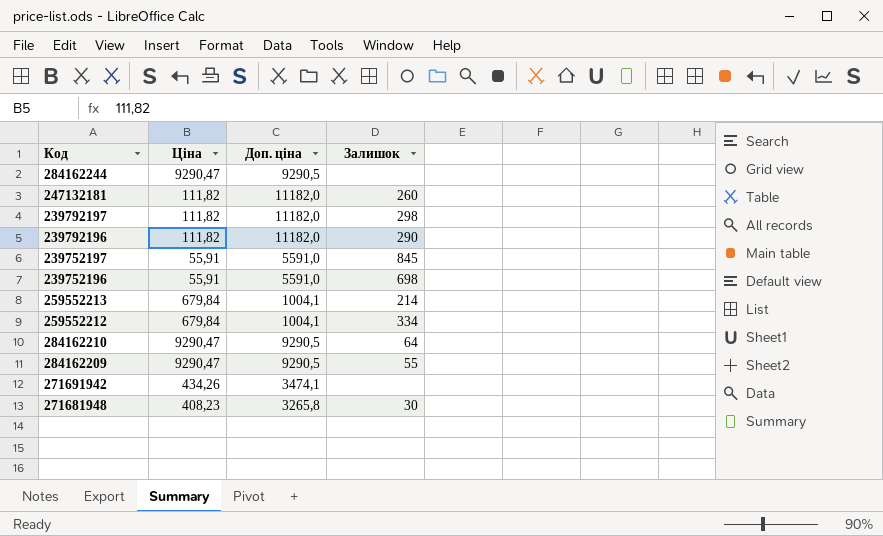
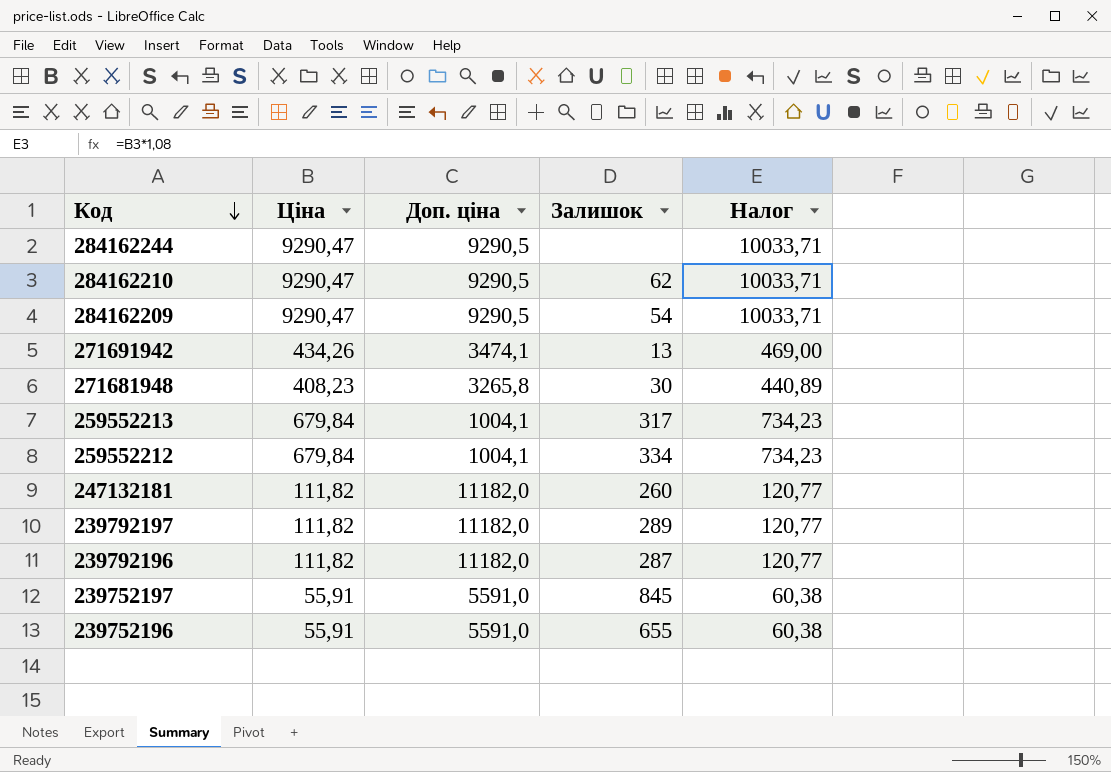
row order: none -> Код descending
column Налог | formula: none -> [Ціна] * 1,08
284162210 | Залишок: 64 -> 62
284162209 | Залишок: 55 -> 54
271691942 | Залишок: none -> 13
259552213 | Залишок: 214 -> 317
239792197 | Залишок: 298 -> 289
239792196 | Залишок: 290 -> 287
239752196 | Залишок: 698 -> 655

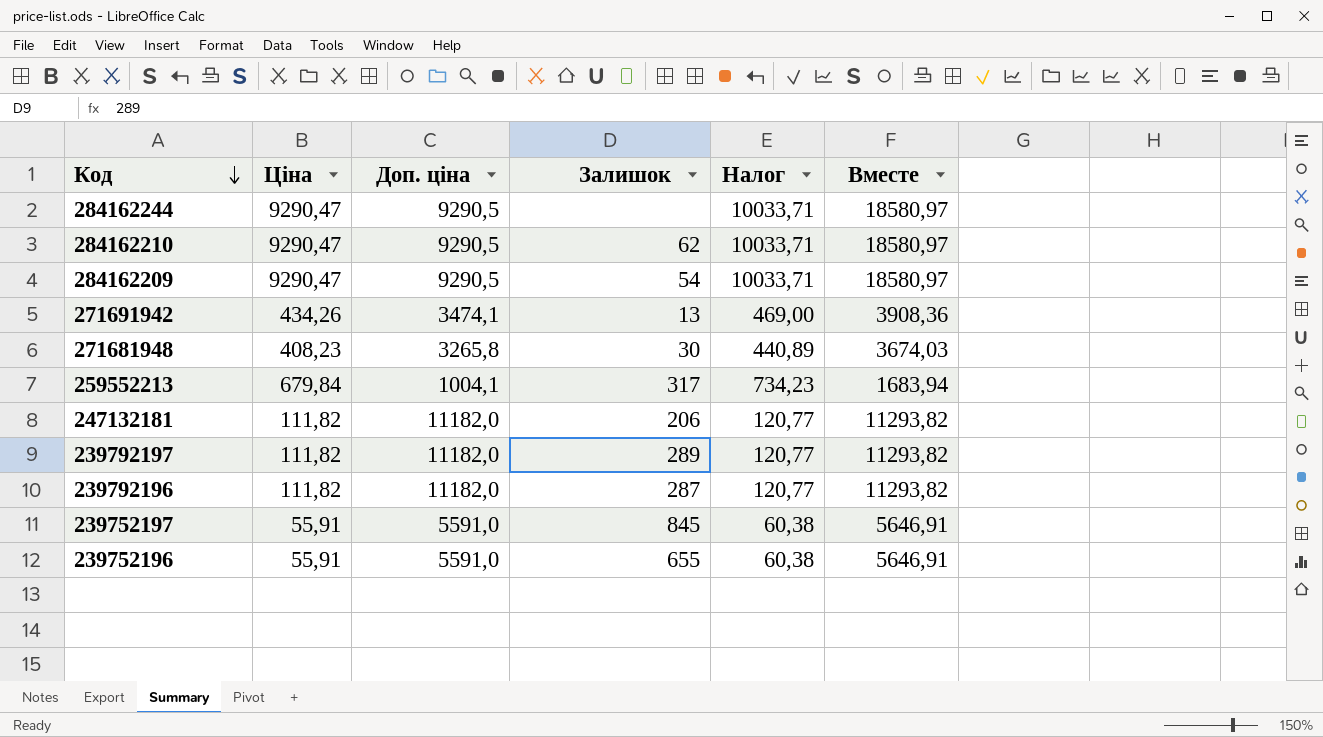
column Вместе | formula: none -> [Ціна] + [Доп. ціна]
row 259552212: 679,84 | 1004,1 | 334 | 734,23 -> none
247132181 | Залишок: 260 -> 206

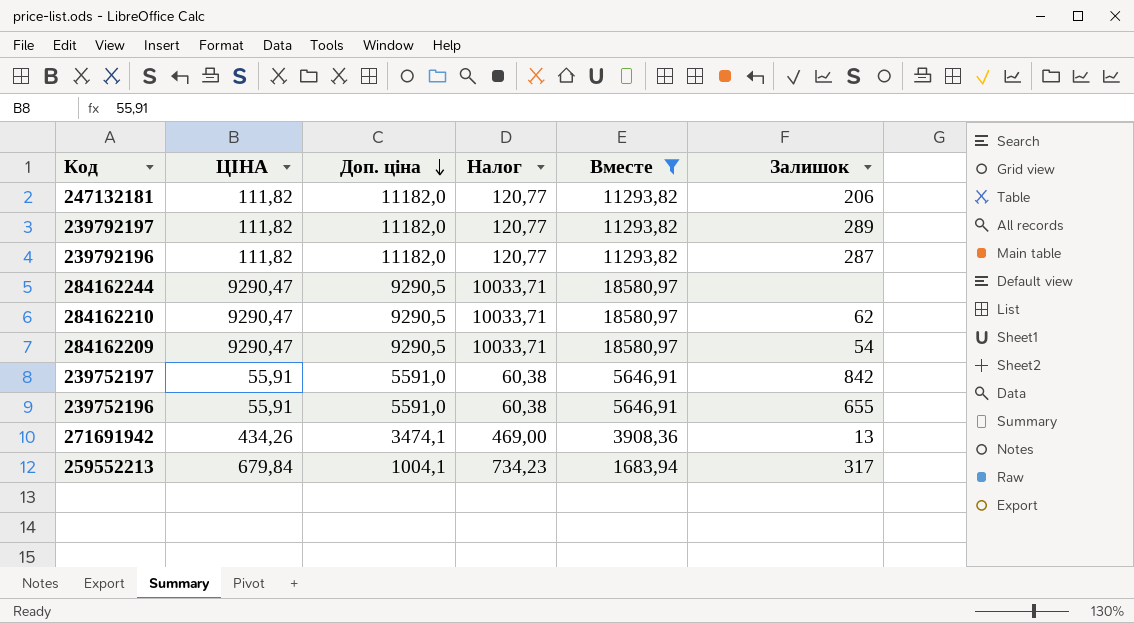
filter: none -> Вместе != 3674,03
row order: Код descending -> Доп. ціна descending
column name: Ціна -> ЦІНА
column Залишок | position: 4 -> 6
239752197 | Залишок: 845 -> 842

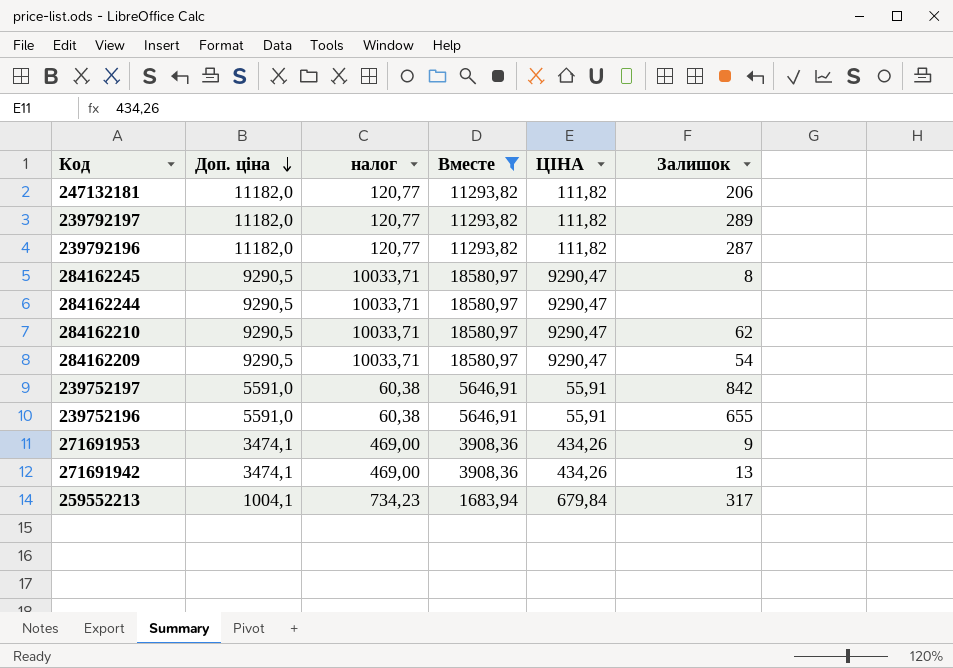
column name: Налог -> налог
column ЦІНА | position: 2 -> 5
row 284162245: none -> 9290,5 | 10033,71 | 18580,97 | 9290,47 | 8
row 271691953: none -> 3474,1 | 469,00 | 3908,36 | 434,26 | 9

